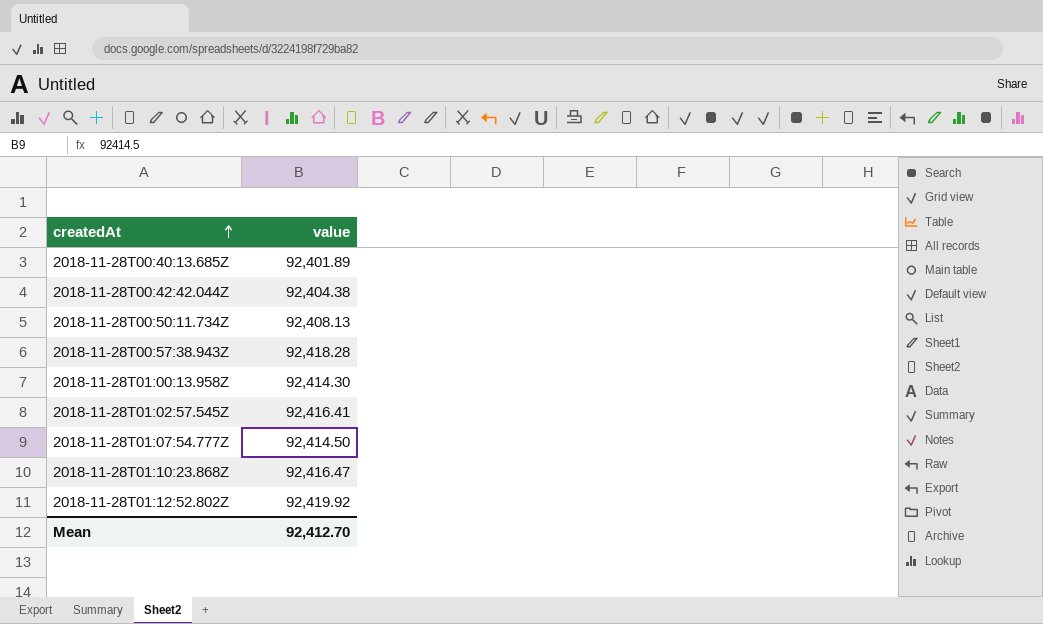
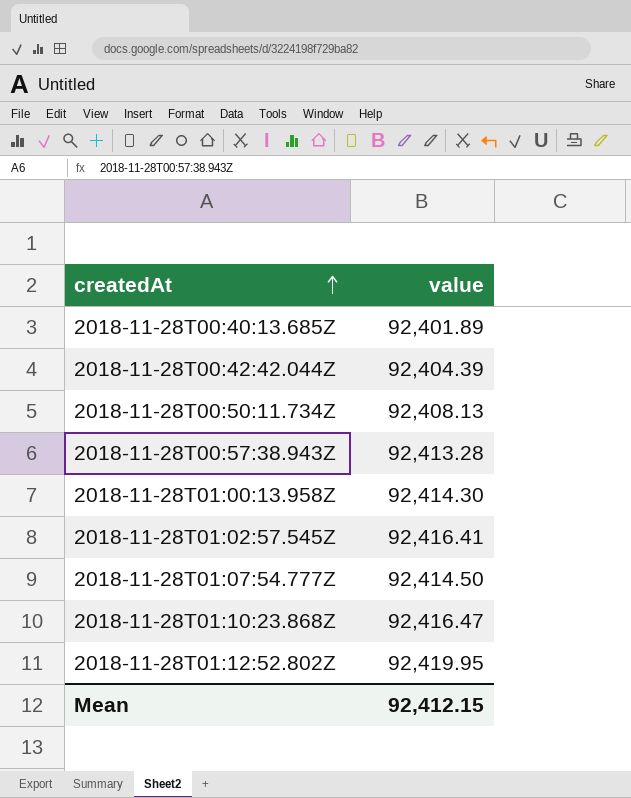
2018-11-28T00:42:42.044Z | value: 92,404.38 -> 92,404.39
2018-11-28T00:57:38.943Z | value: 92,418.28 -> 92,413.28
2018-11-28T01:12:52.802Z | value: 92,419.92 -> 92,419.95
Mean | value: 92,412.70 -> 92,412.15

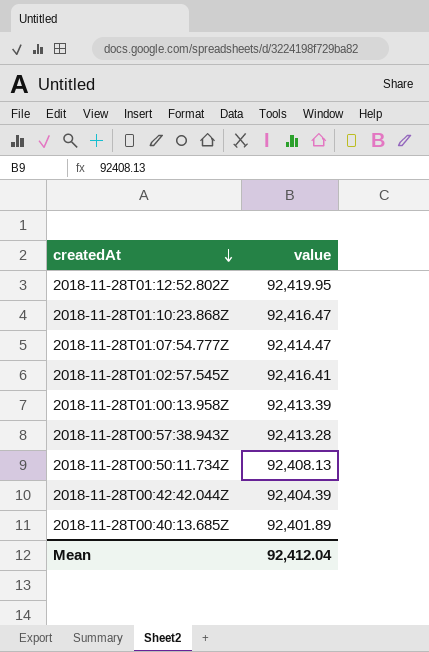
row order: createdAt ascending -> createdAt descending
2018-11-28T01:07:54.777Z | value: 92,414.50 -> 92,414.47
2018-11-28T01:00:13.958Z | value: 92,414.30 -> 92,413.39
Mean | value: 92,412.15 -> 92,412.04

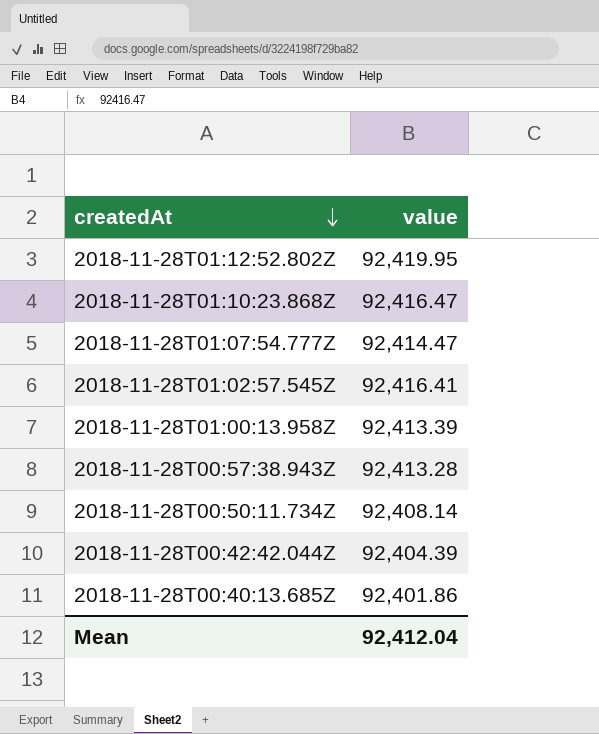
2018-11-28T00:50:11.734Z | value: 92,408.13 -> 92,408.14
2018-11-28T00:40:13.685Z | value: 92,401.89 -> 92,401.86

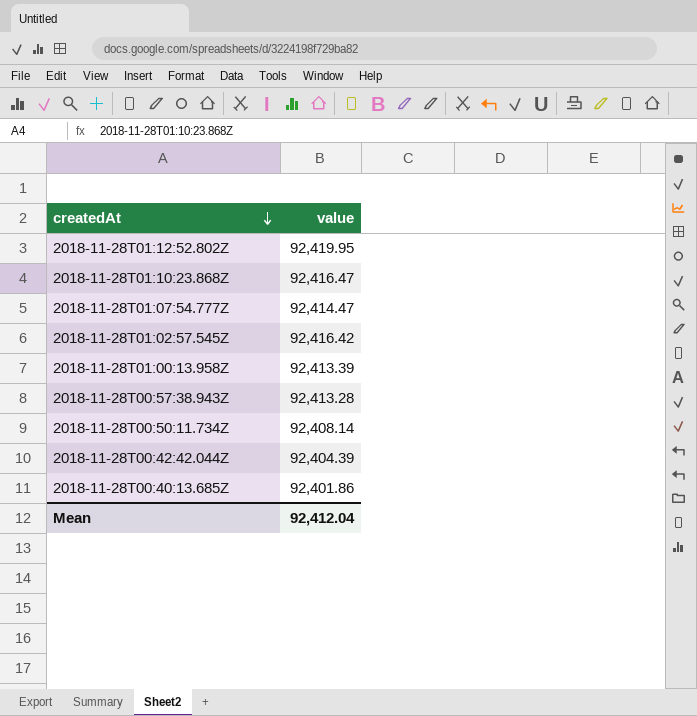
2018-11-28T01:02:57.545Z | value: 92,416.41 -> 92,416.42

